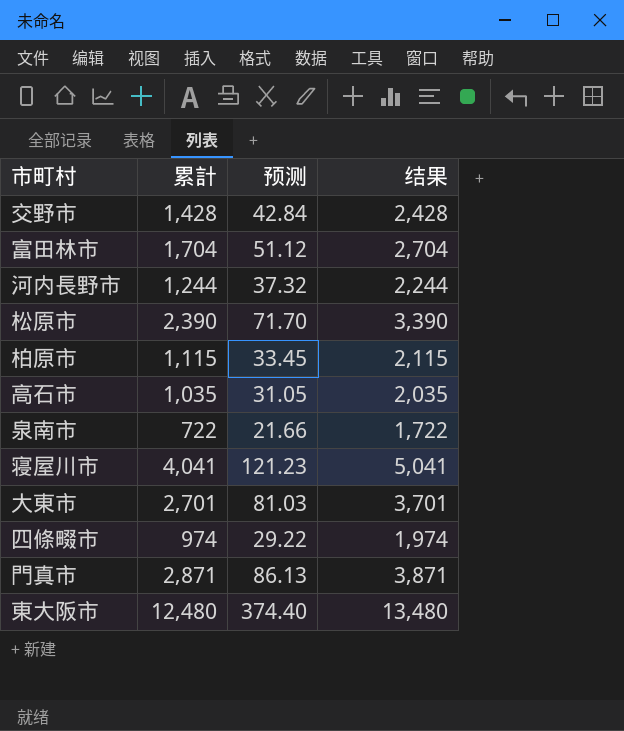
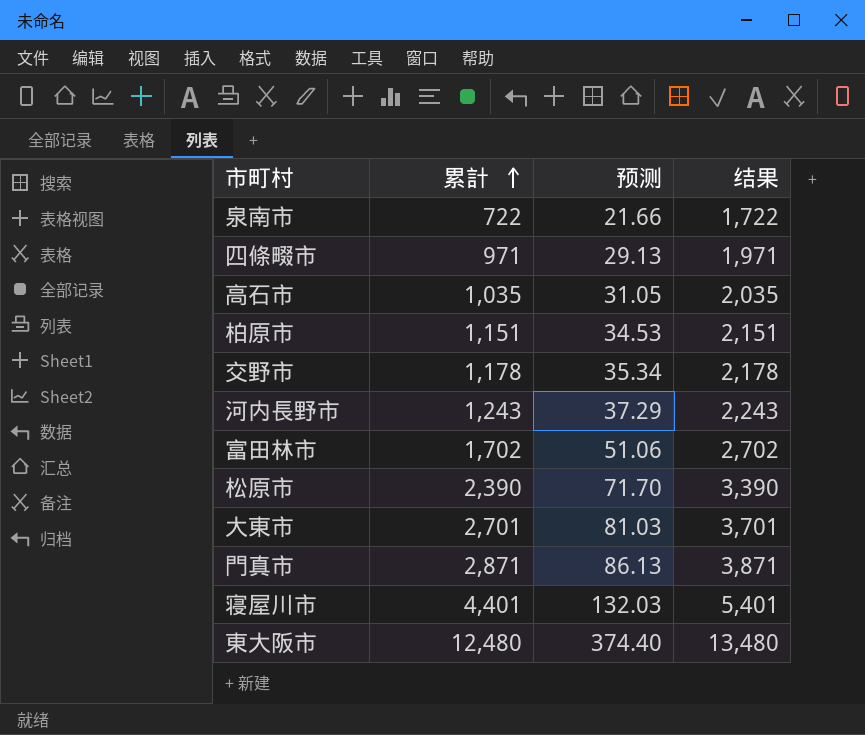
row order: none -> 累計 ascending
四條畷市 | 累計: 974 -> 971
四條畷市 | 预测: 29.22 -> 29.13
四條畷市 | 结果: 1,974 -> 1,971
柏原市 | 累計: 1,115 -> 1,151
柏原市 | 预测: 33.45 -> 34.53
柏原市 | 结果: 2,115 -> 2,151
交野市 | 累計: 1,428 -> 1,178
交野市 | 预测: 42.84 -> 35.34
交野市 | 结果: 2,428 -> 2,178
河内長野市 | 累計: 1,244 -> 1,243
河内長野市 | 预测: 37.32 -> 37.29
河内長野市 | 结果: 2,244 -> 2,243
富田林市 | 累計: 1,704 -> 1,702
富田林市 | 预测: 51.12 -> 51.06
富田林市 | 结果: 2,704 -> 2,702
寝屋川市 | 累計: 4,041 -> 4,401
寝屋川市 | 预测: 121.23 -> 132.03
寝屋川市 | 结果: 5,041 -> 5,401

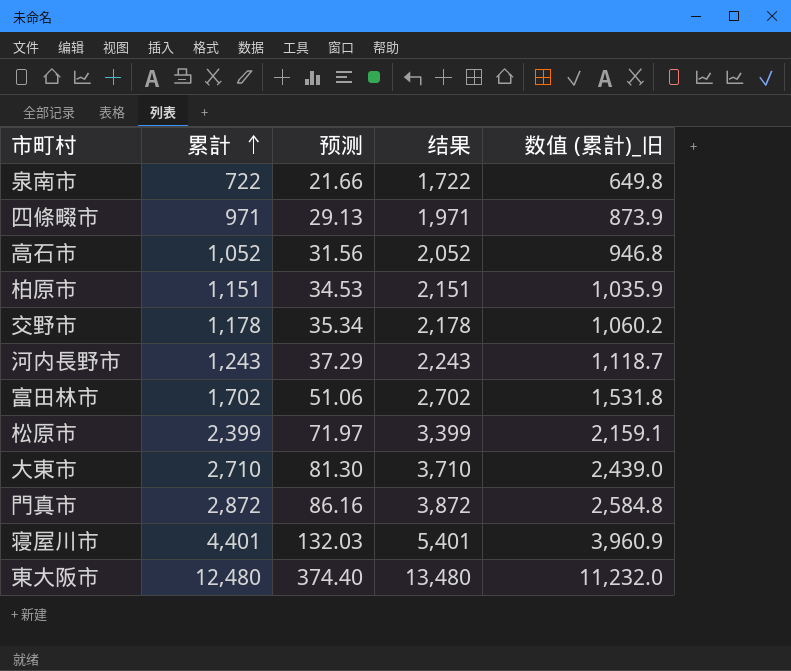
column 数值 (累計)_旧 | formula: none -> [累計] * 0.9
高石市 | 累計: 1,035 -> 1,052
高石市 | 预测: 31.05 -> 31.56
高石市 | 结果: 2,035 -> 2,052
松原市 | 累計: 2,390 -> 2,399
松原市 | 预测: 71.70 -> 71.97
松原市 | 结果: 3,390 -> 3,399
大東市 | 累計: 2,701 -> 2,710
大東市 | 预测: 81.03 -> 81.30
大東市 | 结果: 3,701 -> 3,710
門真市 | 累計: 2,871 -> 2,872
門真市 | 预测: 86.13 -> 86.16
門真市 | 结果: 3,871 -> 3,872

